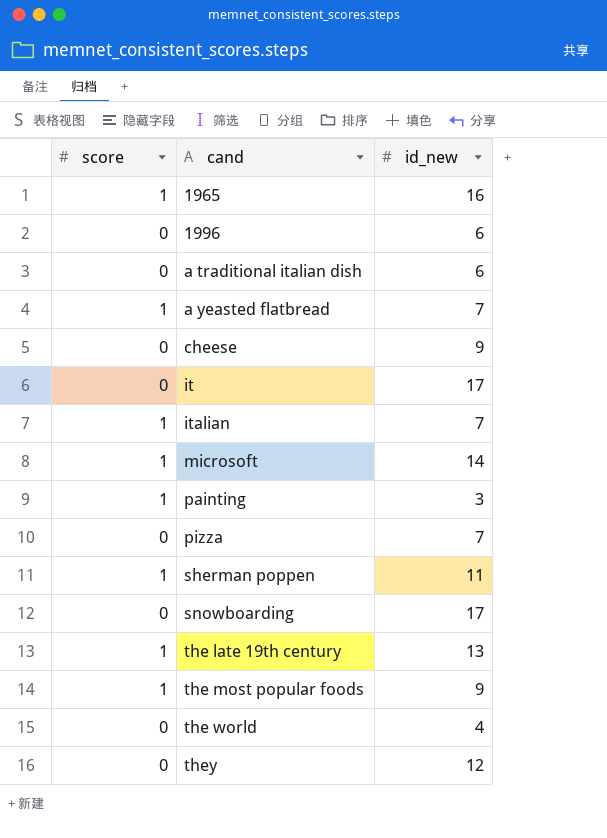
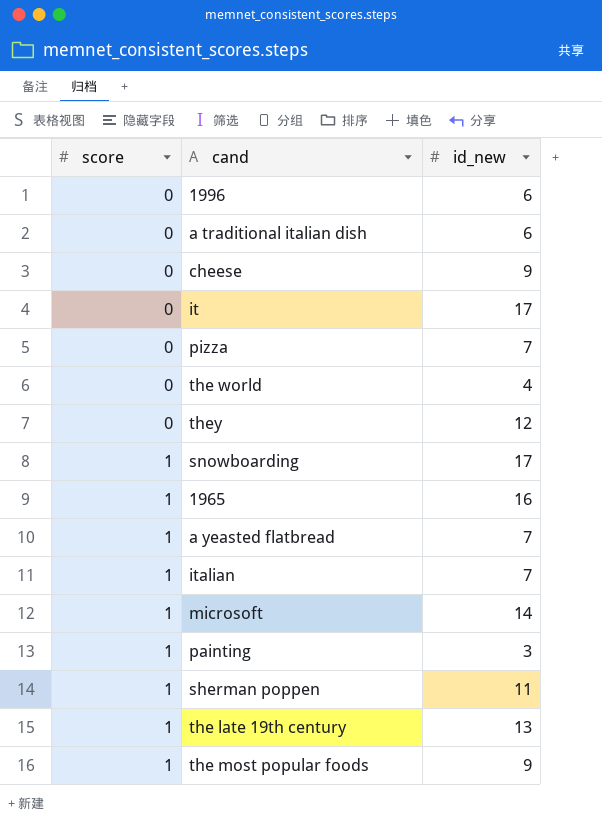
row order: cand ascending -> score ascending
snowboarding | score: 0 -> 1

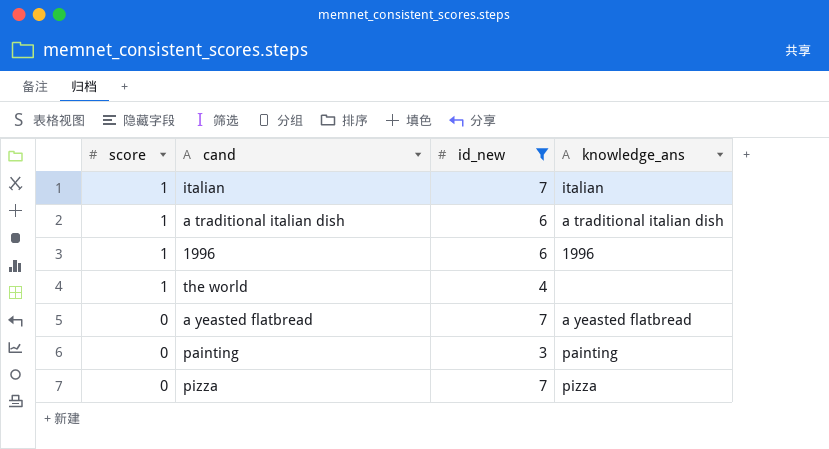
filter: none -> id_new <= 7
row order: score ascending -> score descending
column knowledge_ans | position: none -> 4
a traditional italian dish | score: 0 -> 1
1996 | score: 0 -> 1
the world | score: 0 -> 1
a yeasted flatbread | score: 1 -> 0
painting | score: 1 -> 0

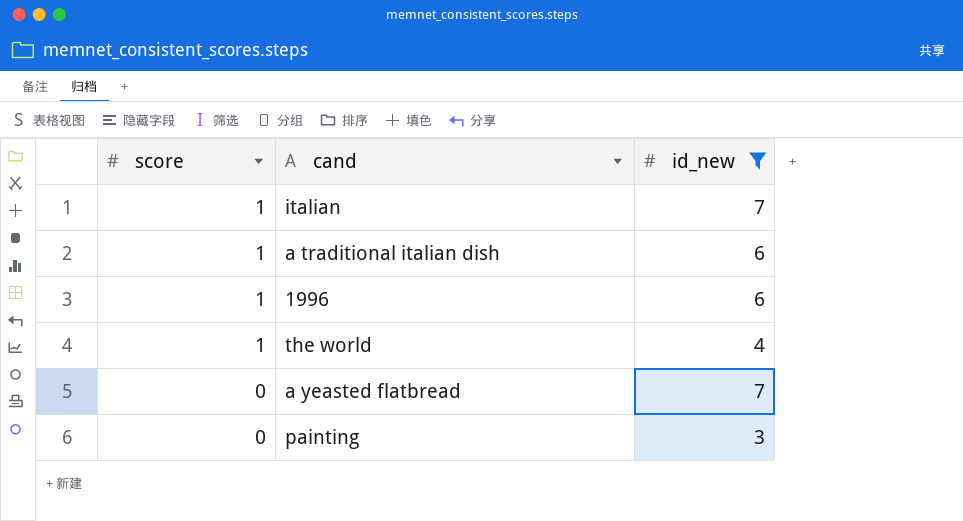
column knowledge_ans | position: 4 -> none
row pizza: 0 | 7 | pizza -> none

